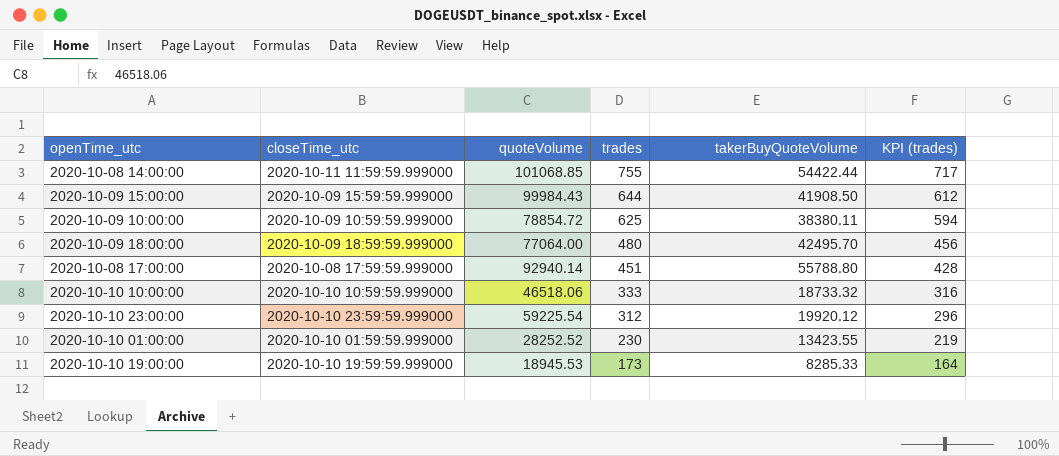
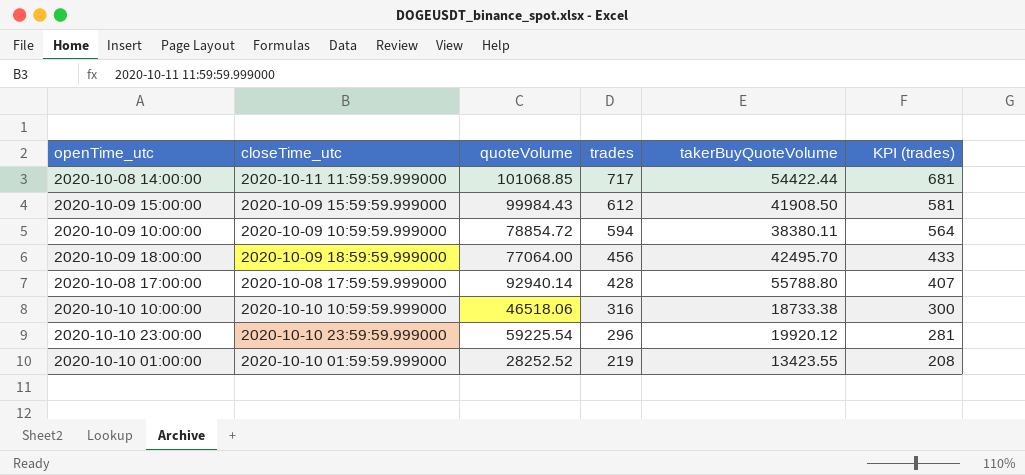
row 2020-10-10 19:00:00: 2020-10-10 19:59:59.999000 | 18945.53 | 173 | 8285.33 | 164 -> none
2020-10-08 14:00:00 | trades: 755 -> 717
2020-10-08 14:00:00 | KPI (trades): 717 -> 681
2020-10-09 15:00:00 | trades: 644 -> 612
2020-10-09 15:00:00 | KPI (trades): 612 -> 581
2020-10-09 10:00:00 | trades: 625 -> 594
2020-10-09 10:00:00 | KPI (trades): 594 -> 564
2020-10-09 18:00:00 | trades: 480 -> 456
2020-10-09 18:00:00 | KPI (trades): 456 -> 433
2020-10-08 17:00:00 | trades: 451 -> 428
2020-10-08 17:00:00 | KPI (trades): 428 -> 407
2020-10-10 10:00:00 | trades: 333 -> 316
2020-10-10 10:00:00 | takerBuyQuoteVolume: 18733.32 -> 18733.38
2020-10-10 10:00:00 | KPI (trades): 316 -> 300
2020-10-10 23:00:00 | trades: 312 -> 296
2020-10-10 23:00:00 | KPI (trades): 296 -> 281
2020-10-10 01:00:00 | trades: 230 -> 219
2020-10-10 01:00:00 | KPI (trades): 219 -> 208

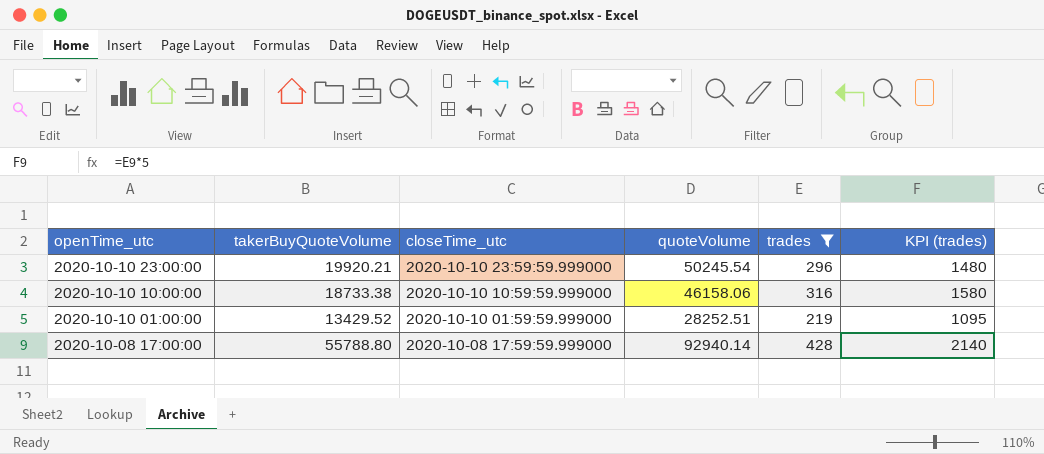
filter: none -> trades <= 428
row order: trades descending -> openTime_utc descending
column takerBuyQuoteVolume | position: 5 -> 2
column KPI (trades) | formula: [trades] * 0.95 -> [trades] * 5
2020-10-10 23:00:00 | takerBuyQuoteVolume: 19920.12 -> 19920.21
2020-10-10 23:00:00 | quoteVolume: 59225.54 -> 50245.54
2020-10-10 10:00:00 | quoteVolume: 46518.06 -> 46158.06
2020-10-10 01:00:00 | takerBuyQuoteVolume: 13423.55 -> 13429.52
2020-10-10 01:00:00 | quoteVolume: 28252.52 -> 28252.51

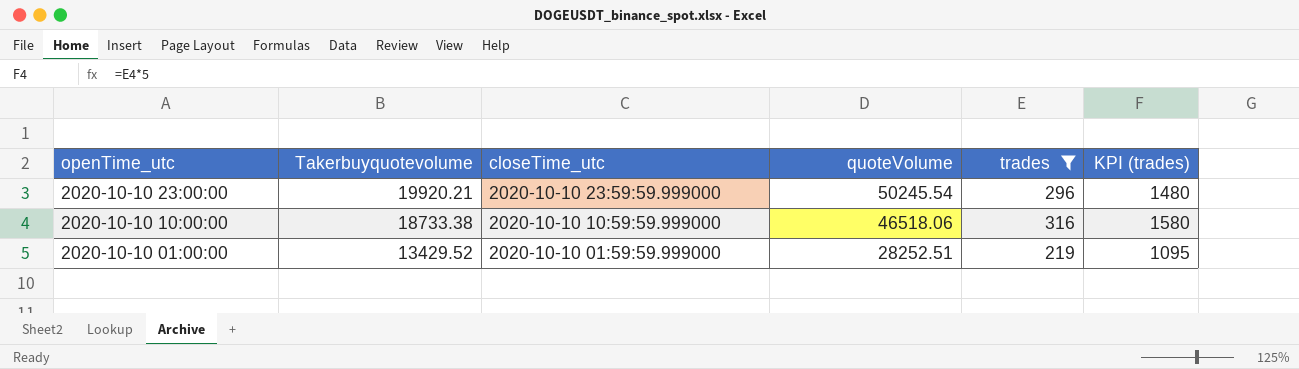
column name: takerBuyQuoteVolume -> Takerbuyquotevolume
row 2020-10-08 17:00:00: 55788.80 | 2020-10-08 17:59:59.999000 | 92940.14 | 428 | 2140 -> none
2020-10-10 10:00:00 | quoteVolume: 46158.06 -> 46518.06

